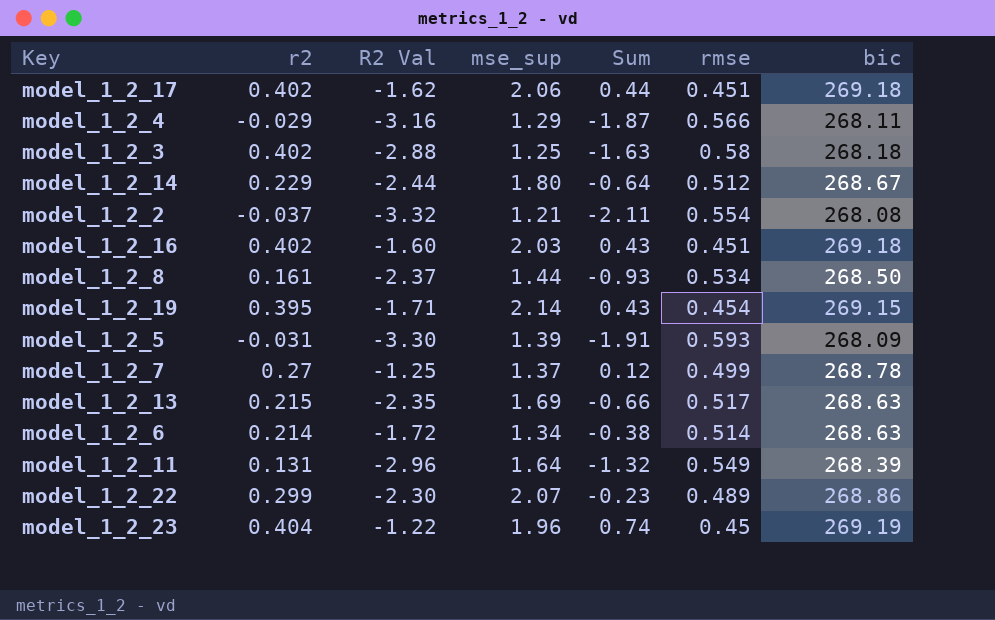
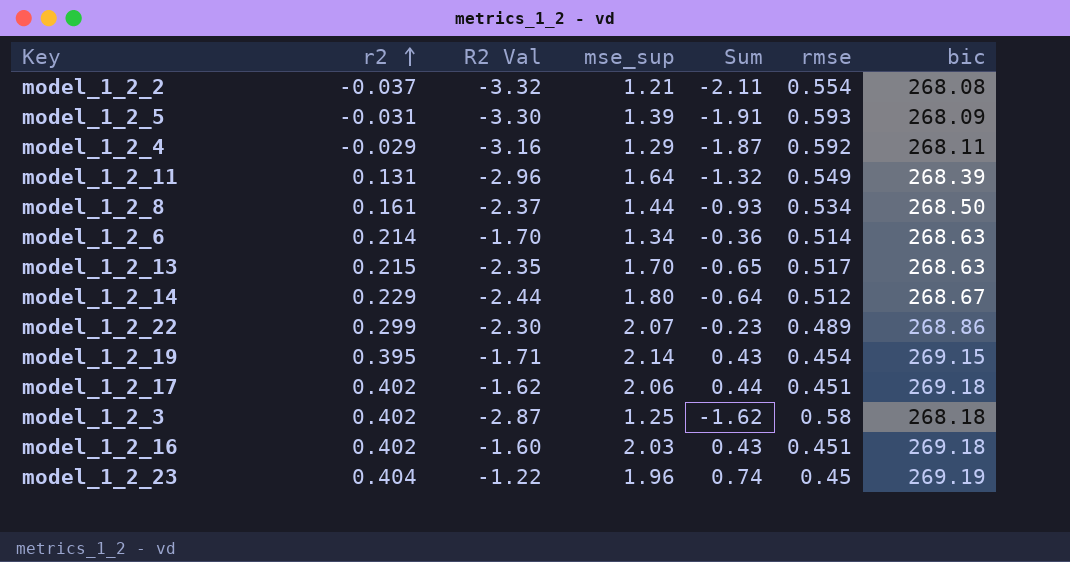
row order: none -> r2 ascending
row model_1_2_7: 0.27 | -1.25 | 1.37 | 0.12 | 0.499 | 268.78 -> none
model_1_2_4 | rmse: 0.566 -> 0.592
model_1_2_6 | R2 Val: -1.72 -> -1.70
model_1_2_6 | Sum: -0.38 -> -0.36
model_1_2_13 | mse_sup: 1.69 -> 1.70
model_1_2_13 | Sum: -0.66 -> -0.65
model_1_2_3 | R2 Val: -2.88 -> -2.87
model_1_2_3 | Sum: -1.63 -> -1.62

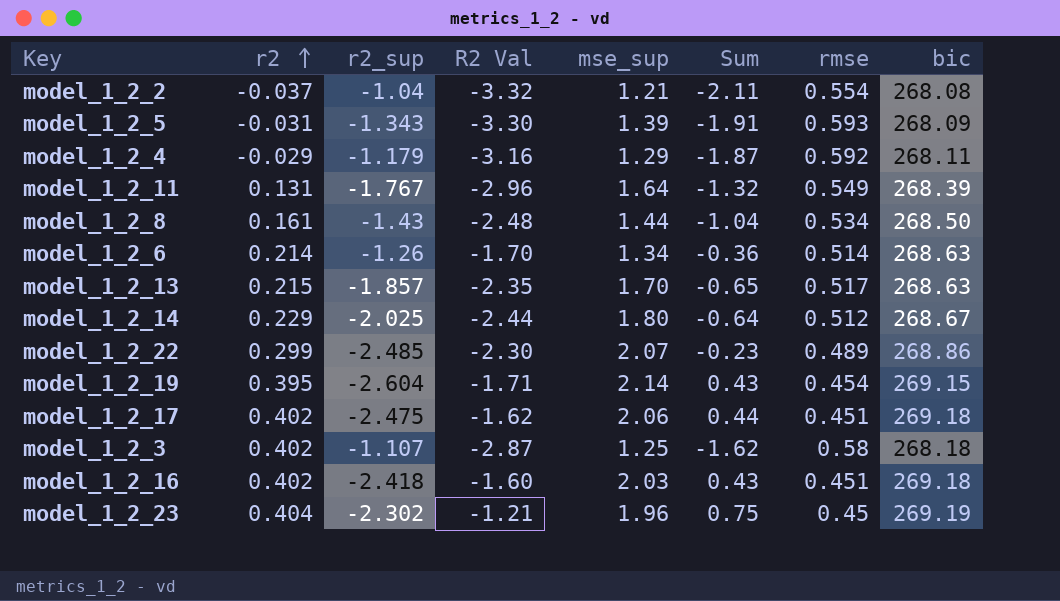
column r2_sup | position: none -> 3
model_1_2_8 | R2 Val: -2.37 -> -2.48
model_1_2_8 | Sum: -0.93 -> -1.04
model_1_2_23 | R2 Val: -1.22 -> -1.21
model_1_2_23 | Sum: 0.74 -> 0.75

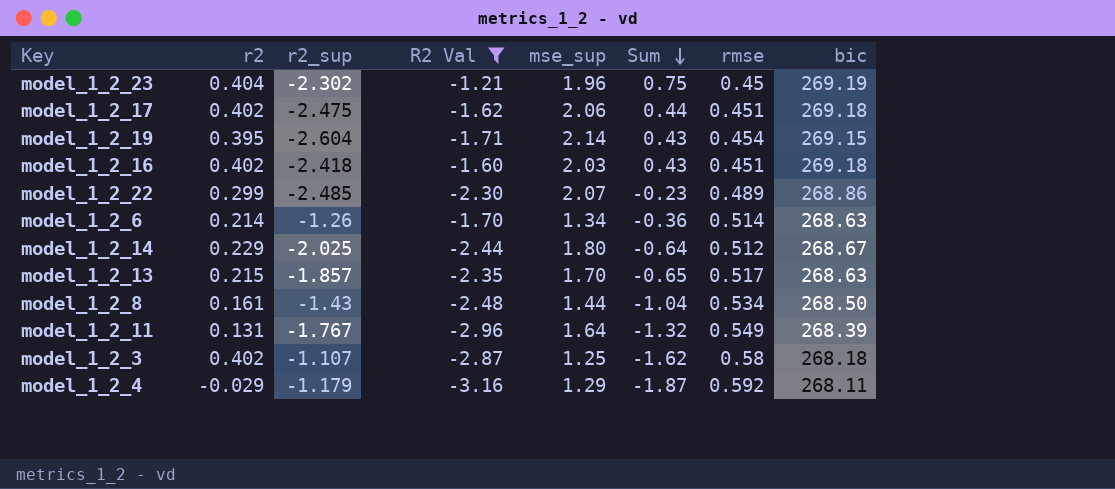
filter: none -> R2 Val >= -3.16
row order: r2 ascending -> Sum descending

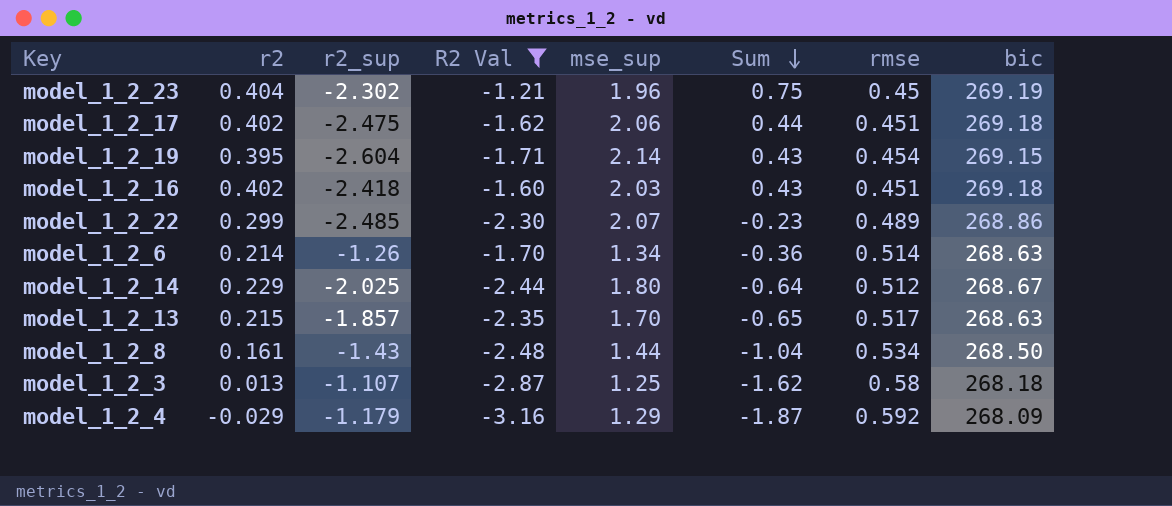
row model_1_2_11: 0.131 | -1.767 | -2.96 | 1.64 | -1.32 | 0.549 | 268.39 -> none
model_1_2_3 | r2: 0.402 -> 0.013
model_1_2_4 | bic: 268.11 -> 268.09

